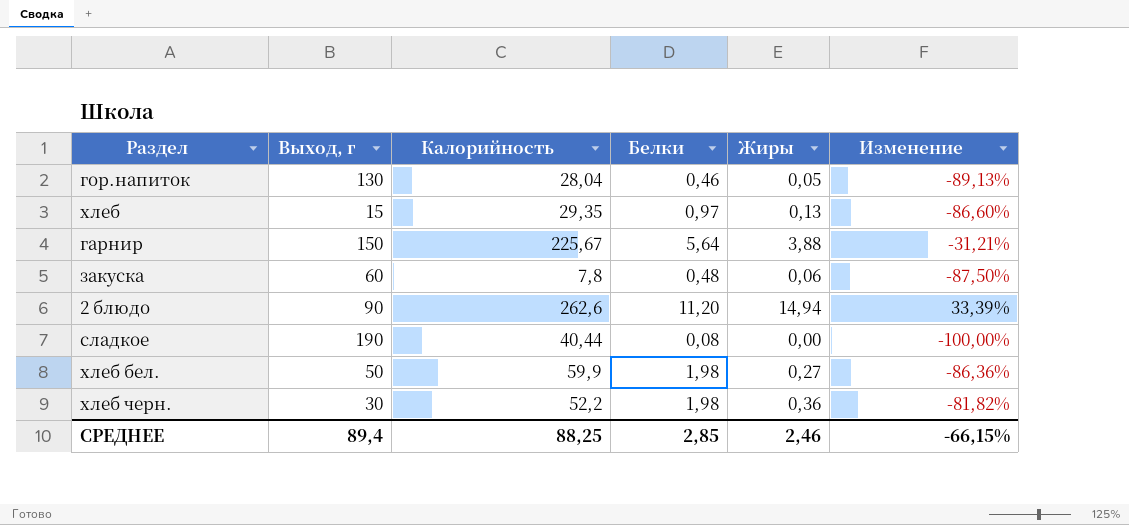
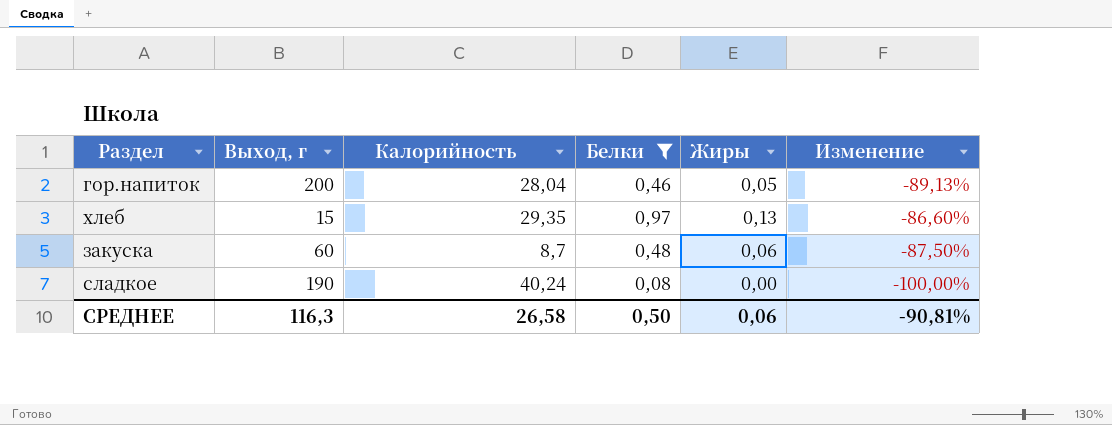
filter: none -> Белки <= 0,97
гор.напиток | Выход, г: 130 -> 200
закуска | Калорийность: 7,8 -> 8,7
сладкое | Калорийность: 40,44 -> 40,24
СРЕДНЕЕ | Выход, г: 89,4 -> 116,3
СРЕДНЕЕ | Калорийность: 88,25 -> 26,58
СРЕДНЕЕ | Белки: 2,85 -> 0,50
СРЕДНЕЕ | Жиры: 2,46 -> 0,06
СРЕДНЕЕ | Изменение: -66,15% -> -90,81%

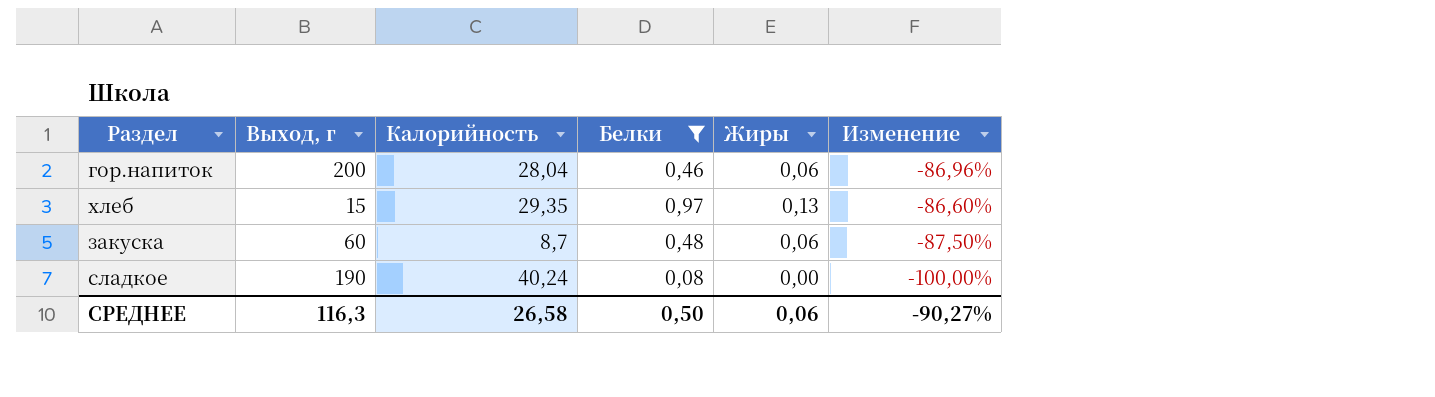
гор.напиток | Жиры: 0,05 -> 0,06
гор.напиток | Изменение: -89,13% -> -86,96%
СРЕДНЕЕ | Изменение: -90,81% -> -90,27%

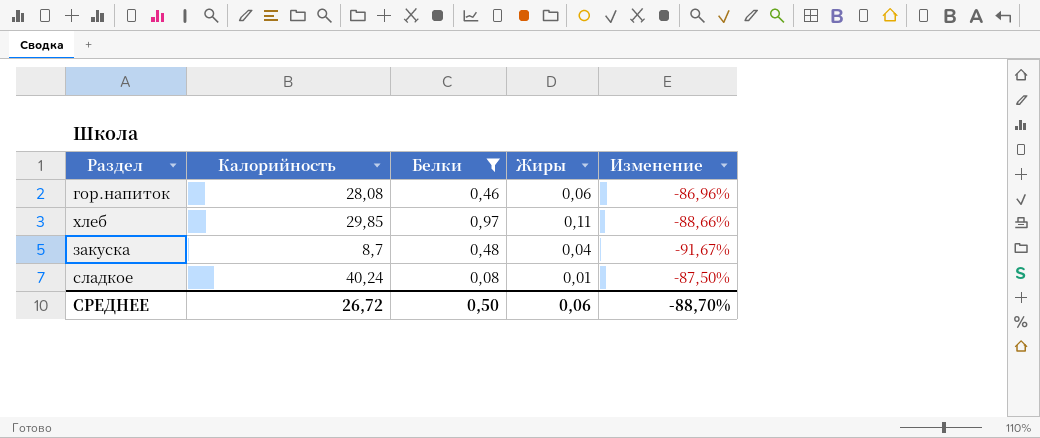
column Выход, г | position: 2 -> none
гор.напиток | Калорийность: 28,04 -> 28,08
хлеб | Калорийность: 29,35 -> 29,85
хлеб | Жиры: 0,13 -> 0,11
хлеб | Изменение: -86,60% -> -88,66%
закуска | Жиры: 0,06 -> 0,04
закуска | Изменение: -87,50% -> -91,67%
сладкое | Жиры: 0,00 -> 0,01
сладкое | Изменение: -100,00% -> -87,50%
СРЕДНЕЕ | Калорийность: 26,58 -> 26,72
СРЕДНЕЕ | Изменение: -90,27% -> -88,70%

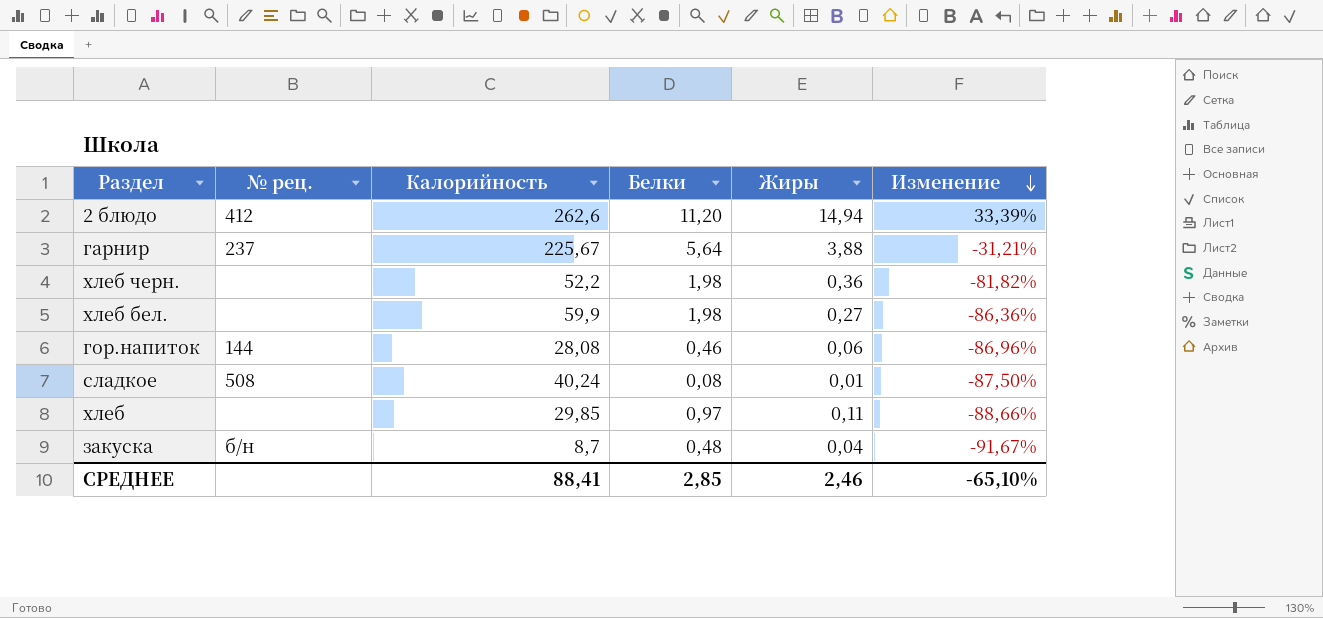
filter: Белки <= 0,97 -> none
row order: none -> Изменение descending
column № рец. | position: none -> 2
СРЕДНЕЕ | Калорийность: 26,72 -> 88,41
СРЕДНЕЕ | Белки: 0,50 -> 2,85
СРЕДНЕЕ | Жиры: 0,06 -> 2,46
СРЕДНЕЕ | Изменение: -88,70% -> -65,10%

